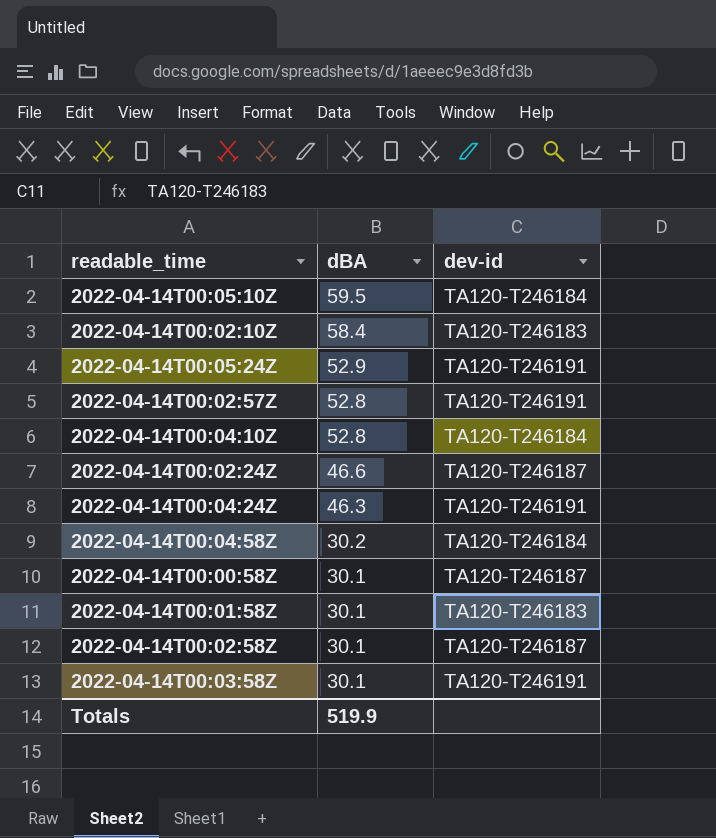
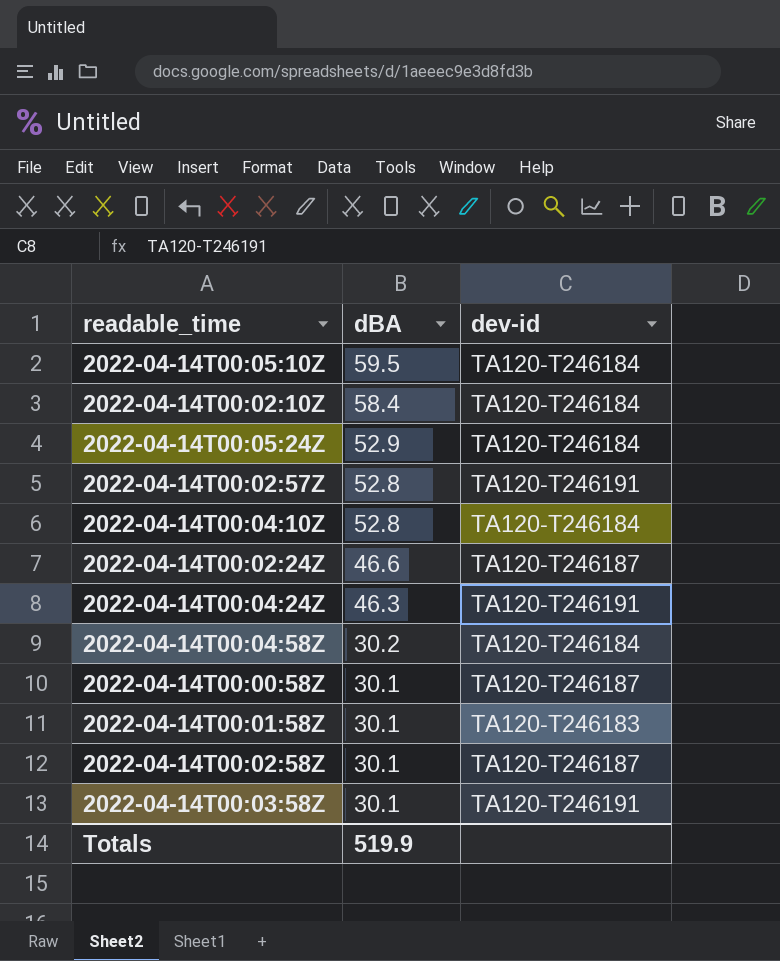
2022-04-14T00:02:10Z | dev-id: TA120-T246183 -> TA120-T246184
2022-04-14T00:05:24Z | dev-id: TA120-T246191 -> TA120-T246184

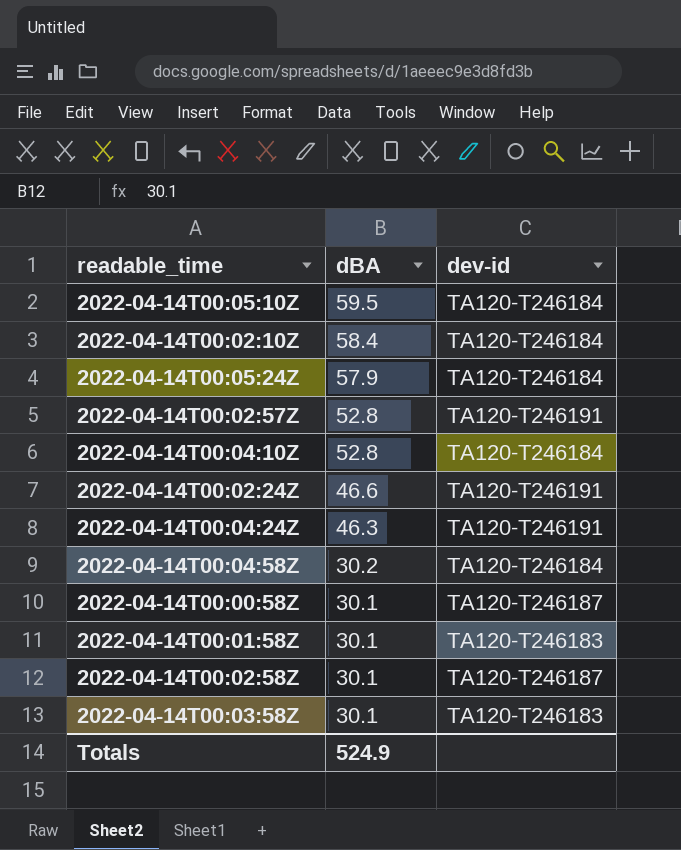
2022-04-14T00:05:24Z | dBA: 52.9 -> 57.9
2022-04-14T00:02:24Z | dev-id: TA120-T246187 -> TA120-T246191
2022-04-14T00:03:58Z | dev-id: TA120-T246191 -> TA120-T246183
Totals | dBA: 519.9 -> 524.9

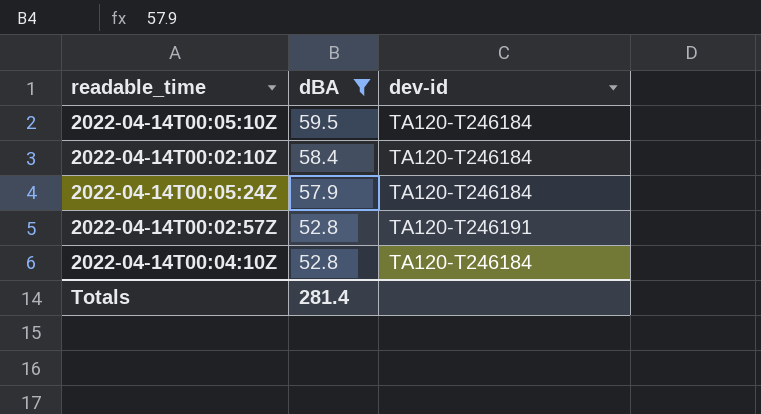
filter: none -> dBA >= 52.8
Totals | dBA: 524.9 -> 281.4

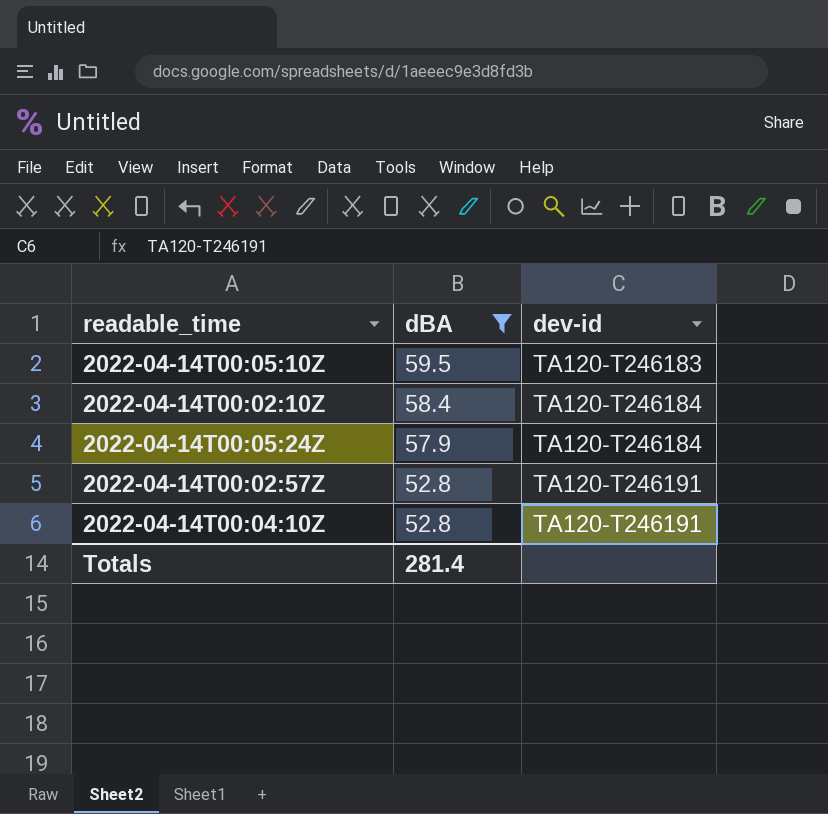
2022-04-14T00:05:10Z | dev-id: TA120-T246184 -> TA120-T246183
2022-04-14T00:04:10Z | dev-id: TA120-T246184 -> TA120-T246191

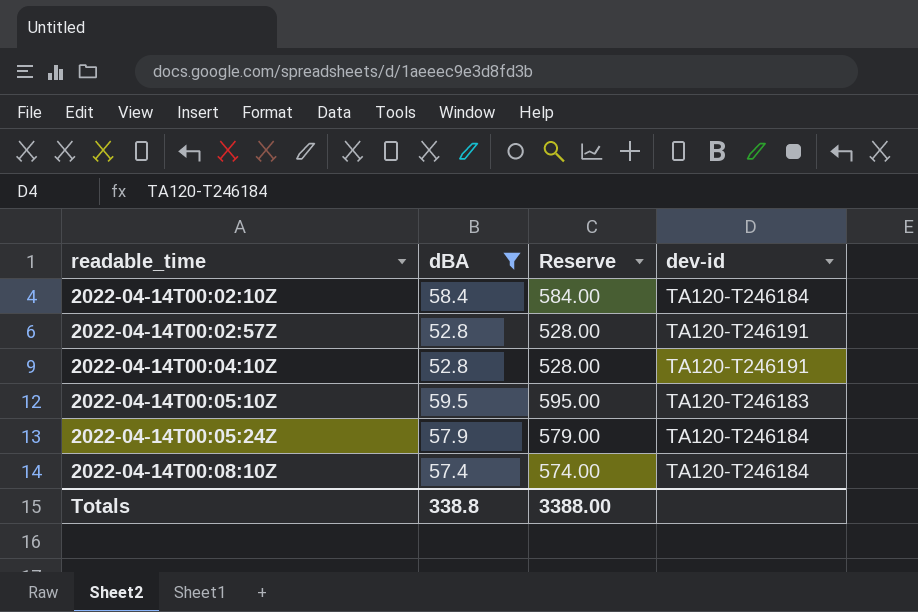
row order: dBA descending -> readable_time ascending
column Reserve | formula: none -> [dBA] * 10
row 2022-04-14T00:08:10Z: none -> 57.4 | 574.00 | TA120-T246184
Totals | dBA: 281.4 -> 338.8

